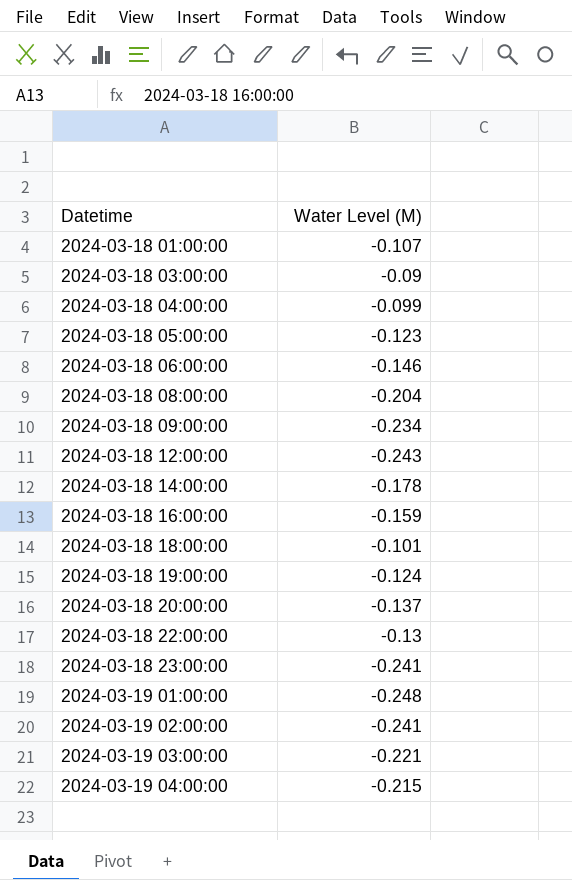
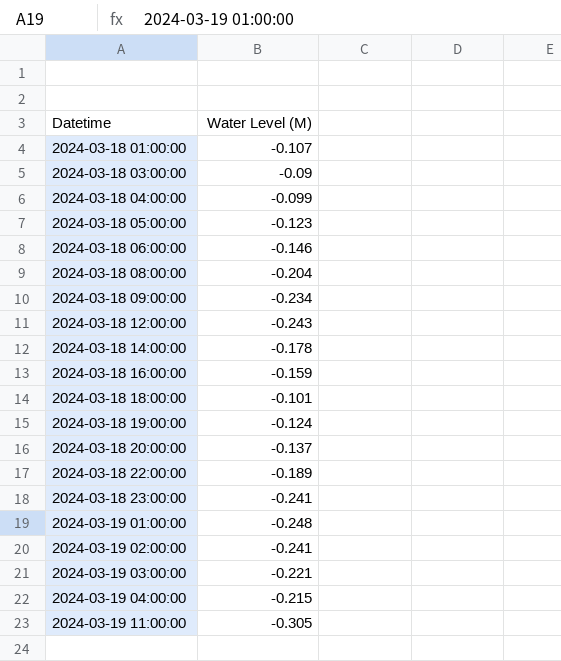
2024-03-18 22:00:00 | Water Level (M): -0.13 -> -0.189
row 2024-03-19 11:00:00: none -> -0.305

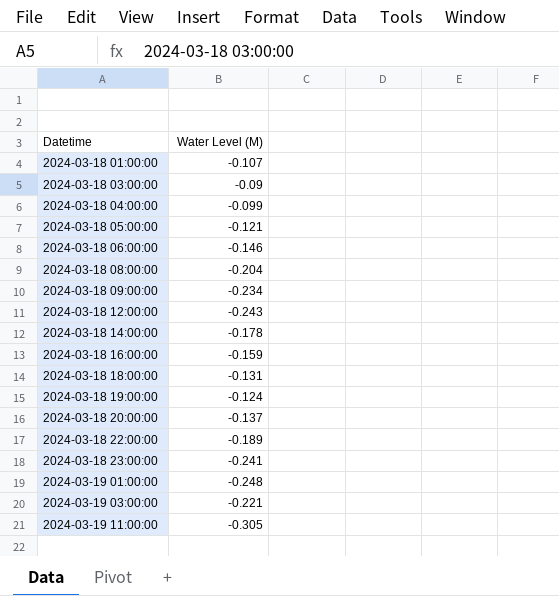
row 2024-03-19 02:00:00: -0.241 -> none
row 2024-03-19 04:00:00: -0.215 -> none
2024-03-18 05:00:00 | Water Level (M): -0.123 -> -0.121
2024-03-18 18:00:00 | Water Level (M): -0.101 -> -0.131

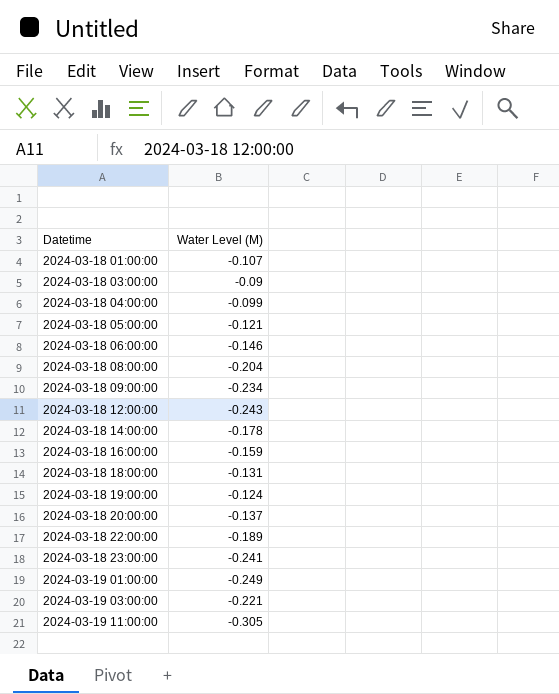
2024-03-19 01:00:00 | Water Level (M): -0.248 -> -0.249

